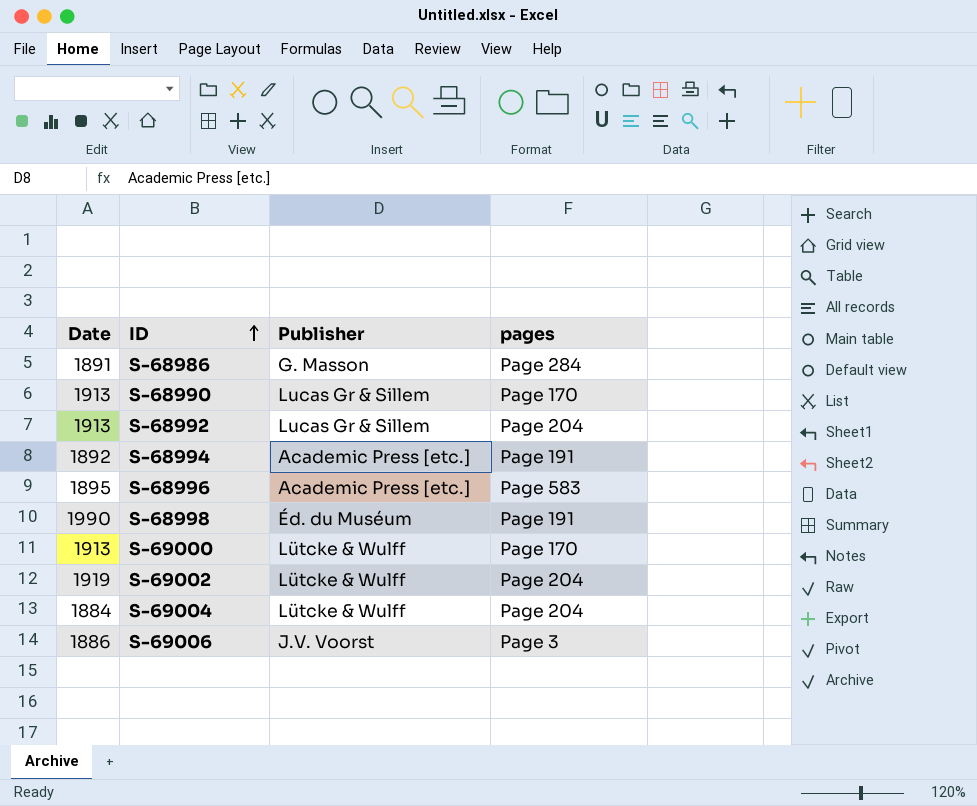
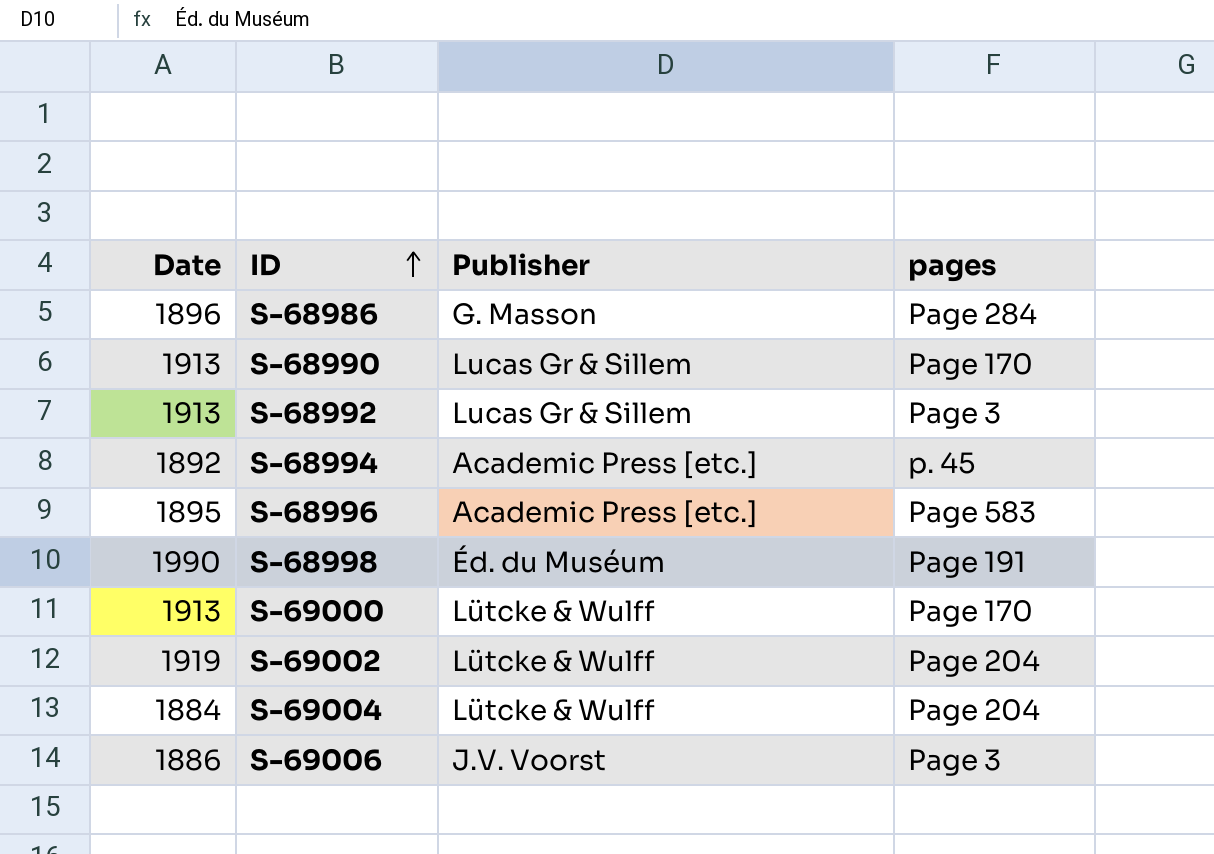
S-68986 | Date: 1891 -> 1896
S-68992 | pages: Page 204 -> Page 3
S-68994 | pages: Page 191 -> p. 45

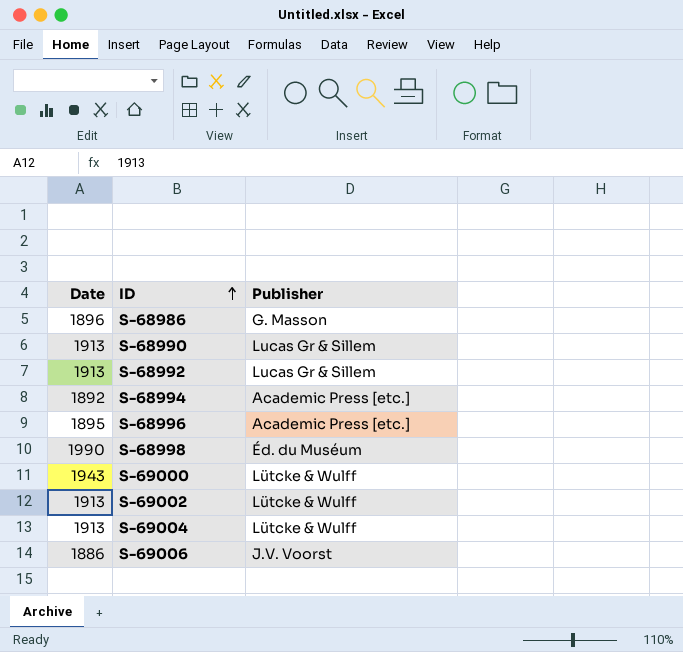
column pages | position: 4 -> none
S-69000 | Date: 1913 -> 1943
S-69002 | Date: 1919 -> 1913
S-69004 | Date: 1884 -> 1913

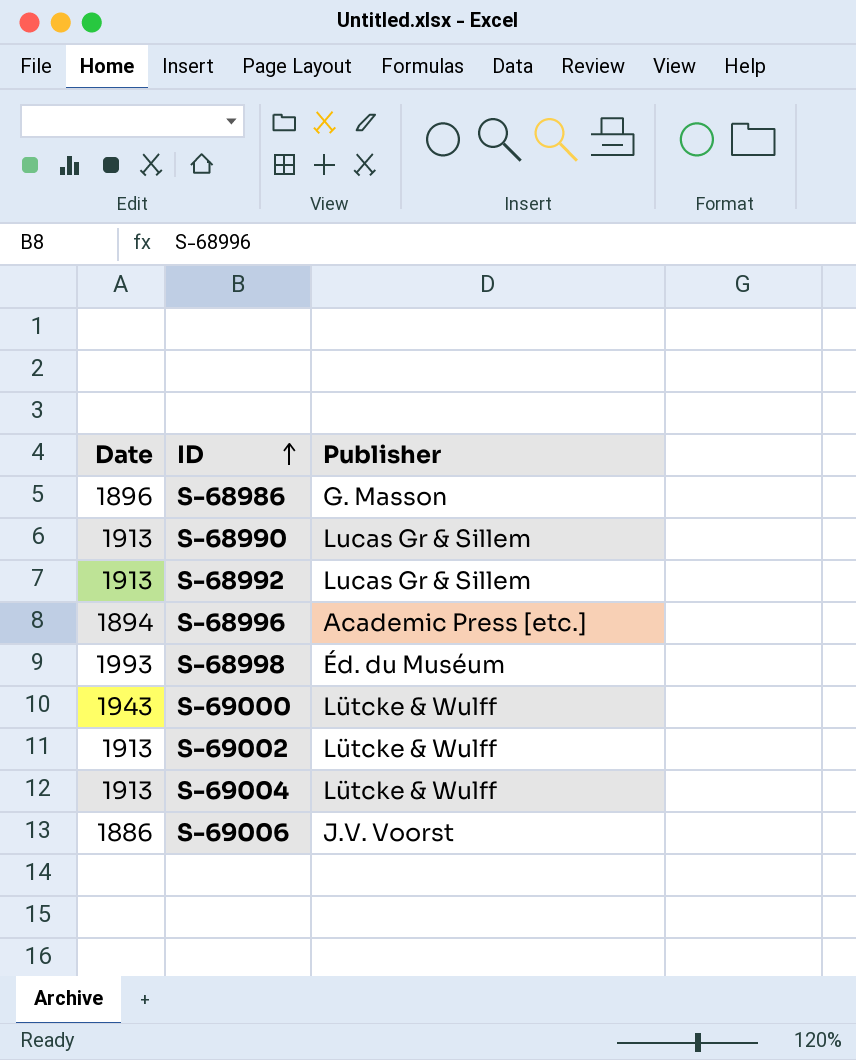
row S-68994: 1892 | Academic Press [etc.] -> none
S-68996 | Date: 1895 -> 1894
S-68998 | Date: 1990 -> 1993

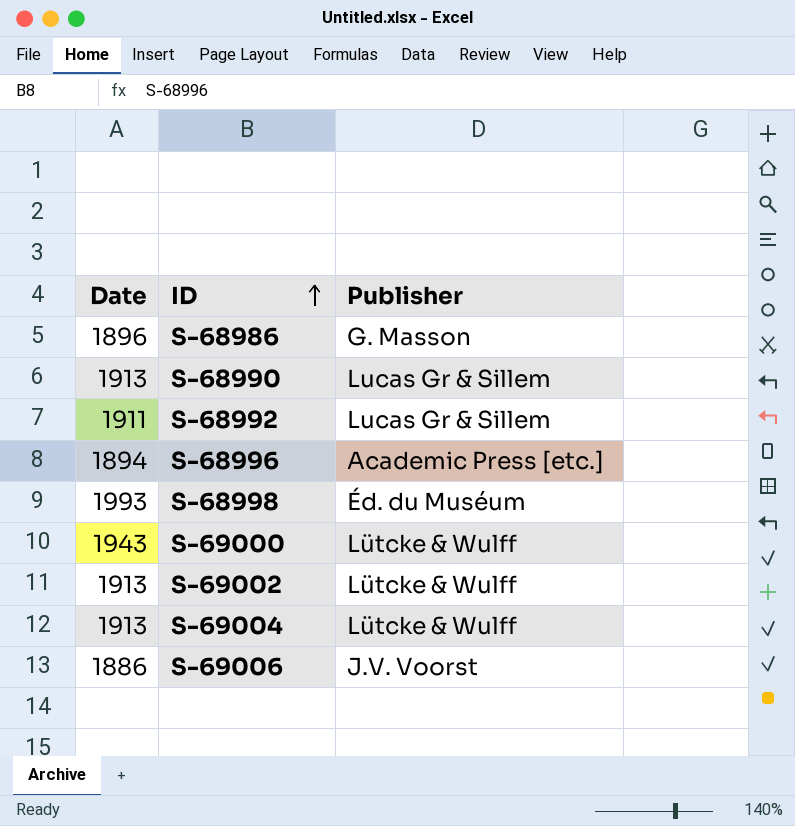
S-68992 | Date: 1913 -> 1911

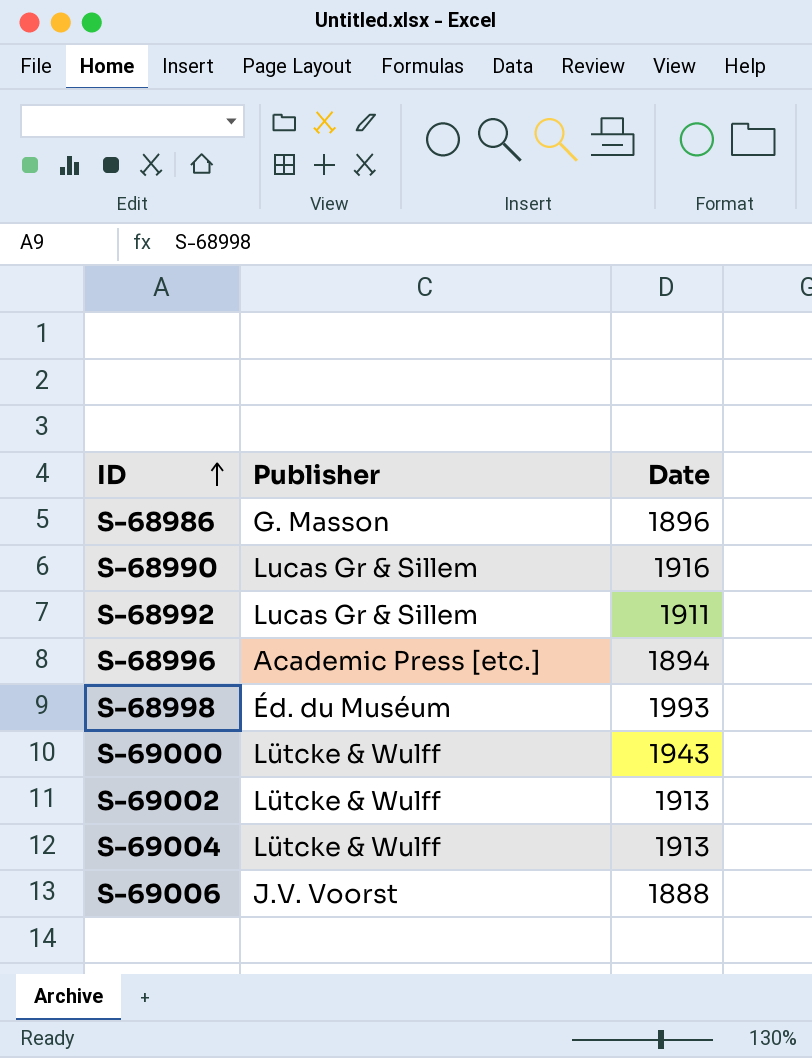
column Date | position: 1 -> 3
S-68990 | Date: 1913 -> 1916
S-69006 | Date: 1886 -> 1888

